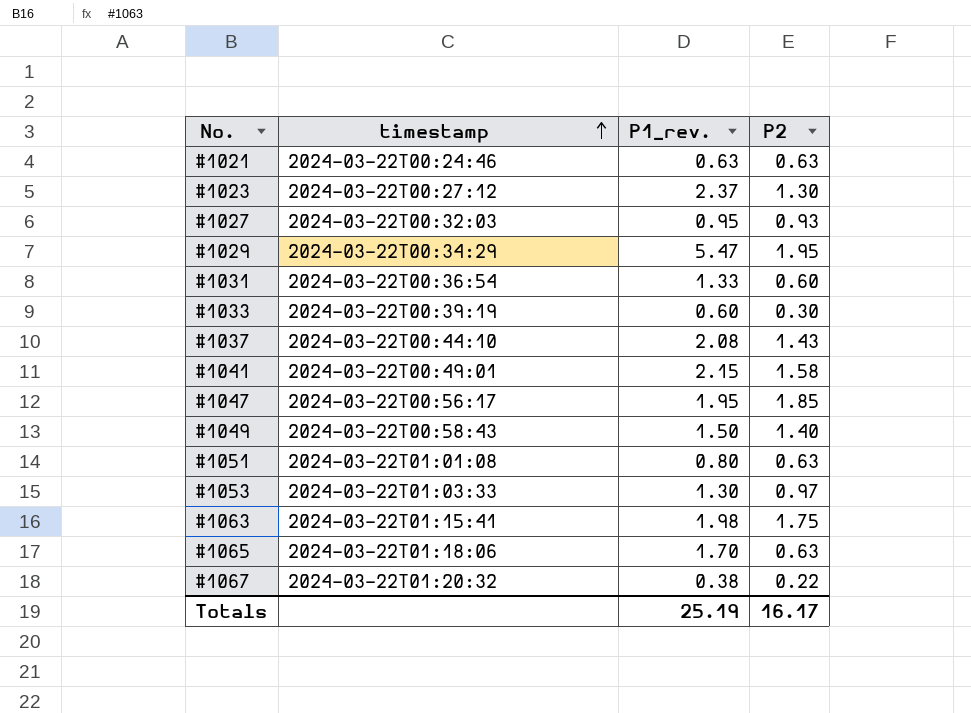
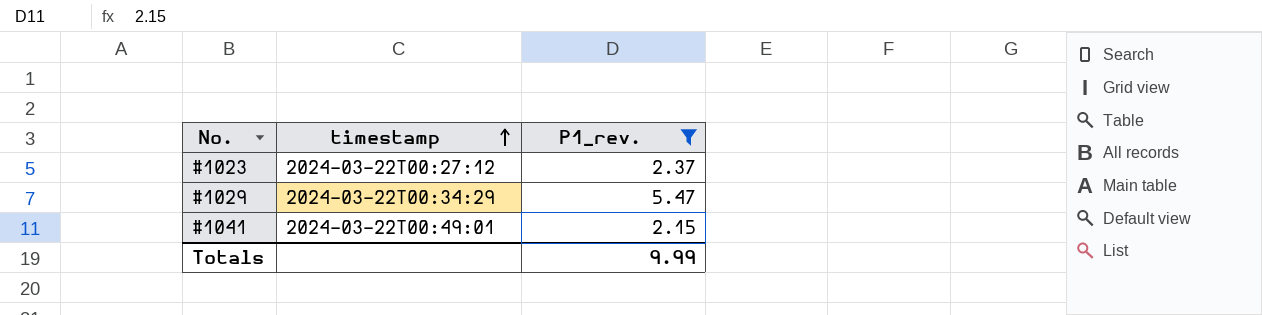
filter: none -> P1_rev. >= 2.15
column P2 | position: 4 -> none
Totals | P1_rev.: 25.19 -> 9.99

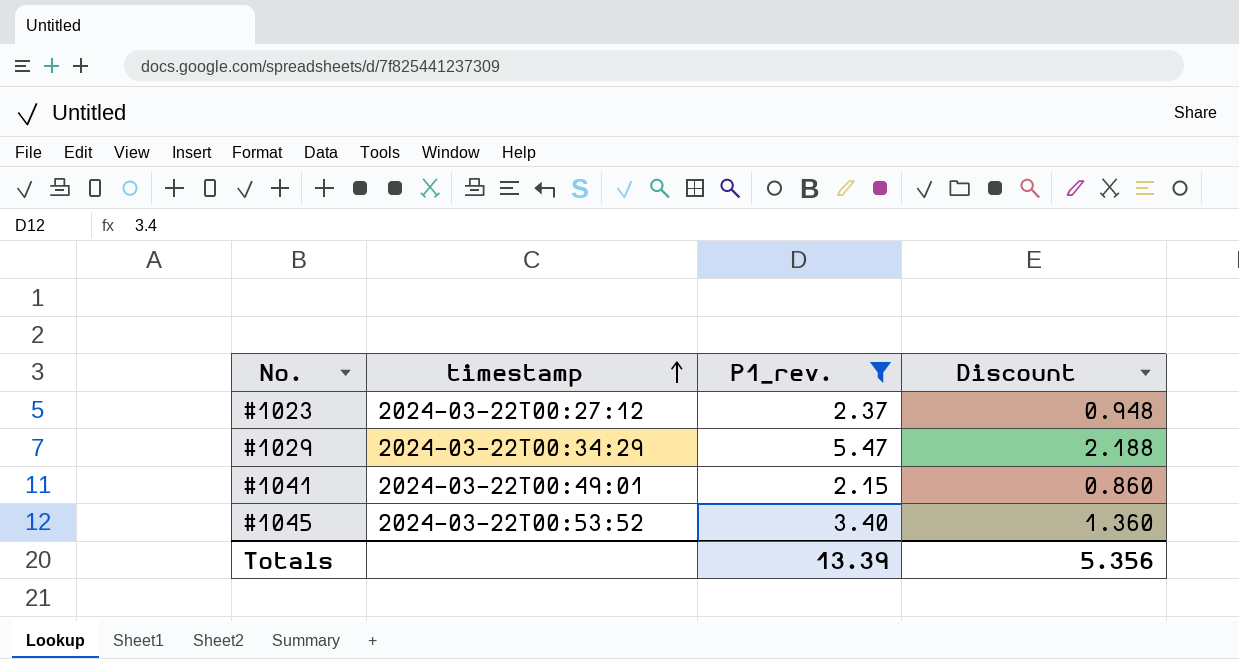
column Discount | formula: none -> [P1_rev.] * 0.4
row #1045: none -> 2024-03-22T00:53:52 | 3.40 | 1.360
Totals | P1_rev.: 9.99 -> 13.39

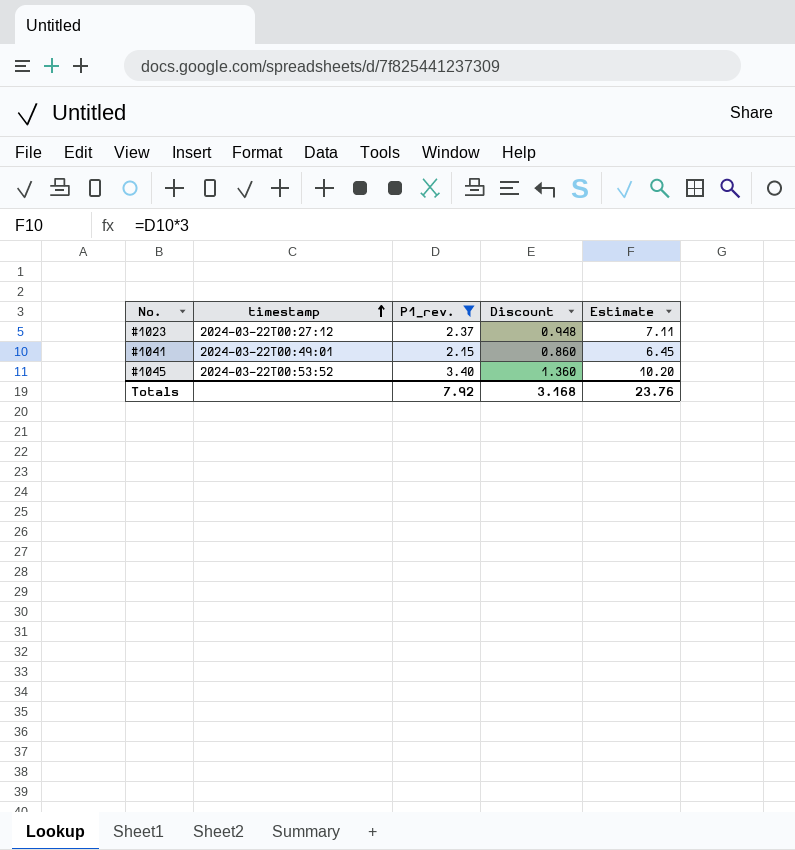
column Estimate | formula: none -> [P1_rev.] * 3
row #1029: 2024-03-22T00:34:29 | 5.47 | 2.188 -> none
Totals | P1_rev.: 13.39 -> 7.92
Totals | Discount: 5.356 -> 3.168

